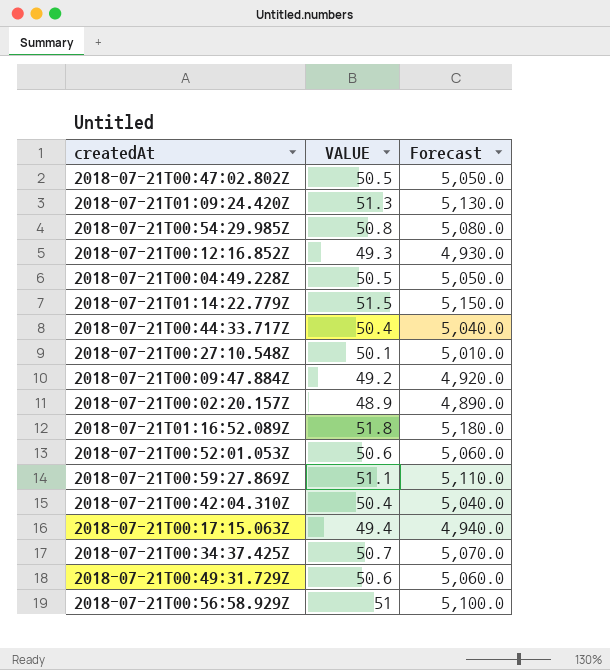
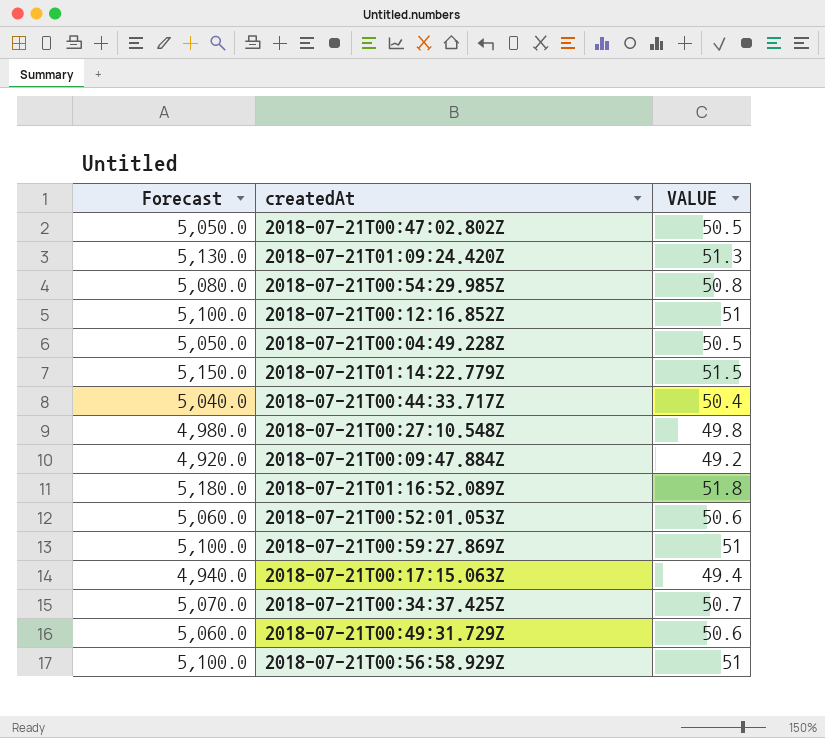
column Forecast | position: 3 -> 1
row 2018-07-21T00:02:20.157Z: 48.9 | 4,890.0 -> none
row 2018-07-21T00:42:04.310Z: 50.4 | 5,040.0 -> none
2018-07-21T00:12:16.852Z | Forecast: 4,930.0 -> 5,100.0
2018-07-21T00:12:16.852Z | VALUE: 49.3 -> 51
2018-07-21T00:27:10.548Z | Forecast: 5,010.0 -> 4,980.0
2018-07-21T00:27:10.548Z | VALUE: 50.1 -> 49.8
2018-07-21T00:59:27.869Z | Forecast: 5,110.0 -> 5,100.0
2018-07-21T00:59:27.869Z | VALUE: 51.1 -> 51

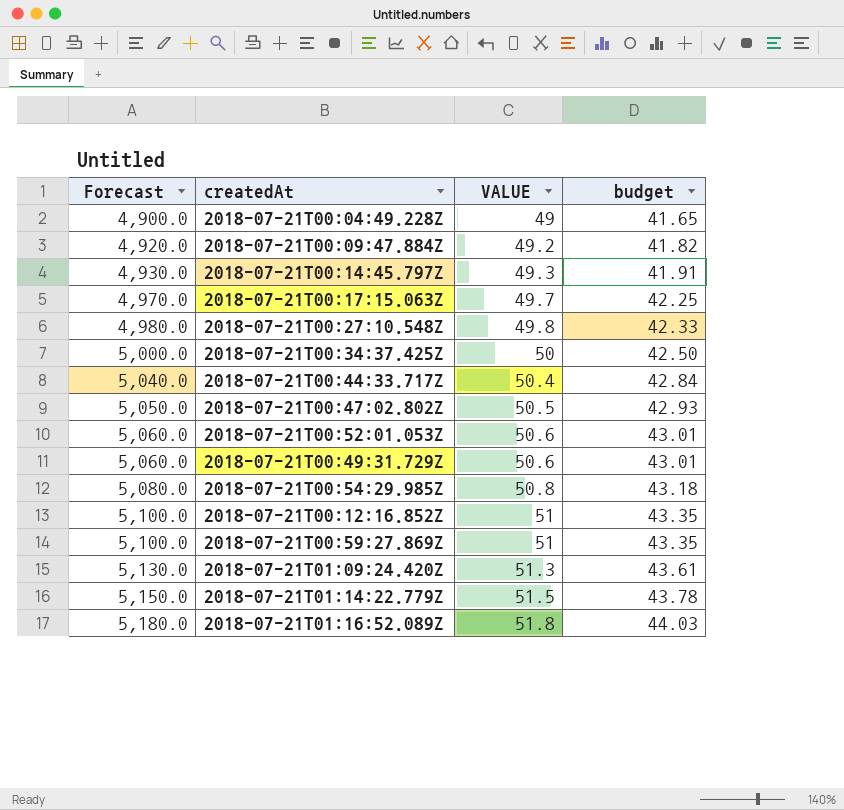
row order: none -> Forecast ascending
column budget | formula: none -> [VALUE] * 0.85
row 2018-07-21T00:56:58.929Z: 5,100.0 | 51 -> none
2018-07-21T00:04:49.228Z | Forecast: 5,050.0 -> 4,900.0
2018-07-21T00:04:49.228Z | VALUE: 50.5 -> 49
row 2018-07-21T00:14:45.797Z: none -> 4,930.0 | 49.3 | 41.91
2018-07-21T00:17:15.063Z | Forecast: 4,940.0 -> 4,970.0
2018-07-21T00:17:15.063Z | VALUE: 49.4 -> 49.7
2018-07-21T00:34:37.425Z | Forecast: 5,070.0 -> 5,000.0
2018-07-21T00:34:37.425Z | VALUE: 50.7 -> 50

